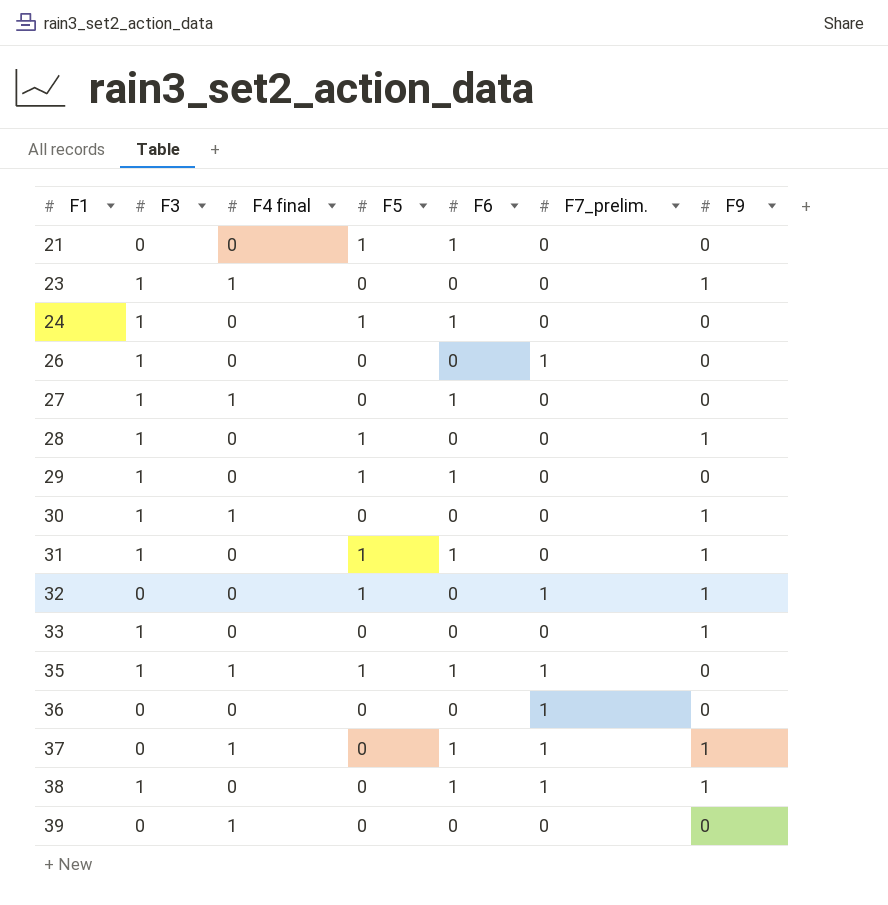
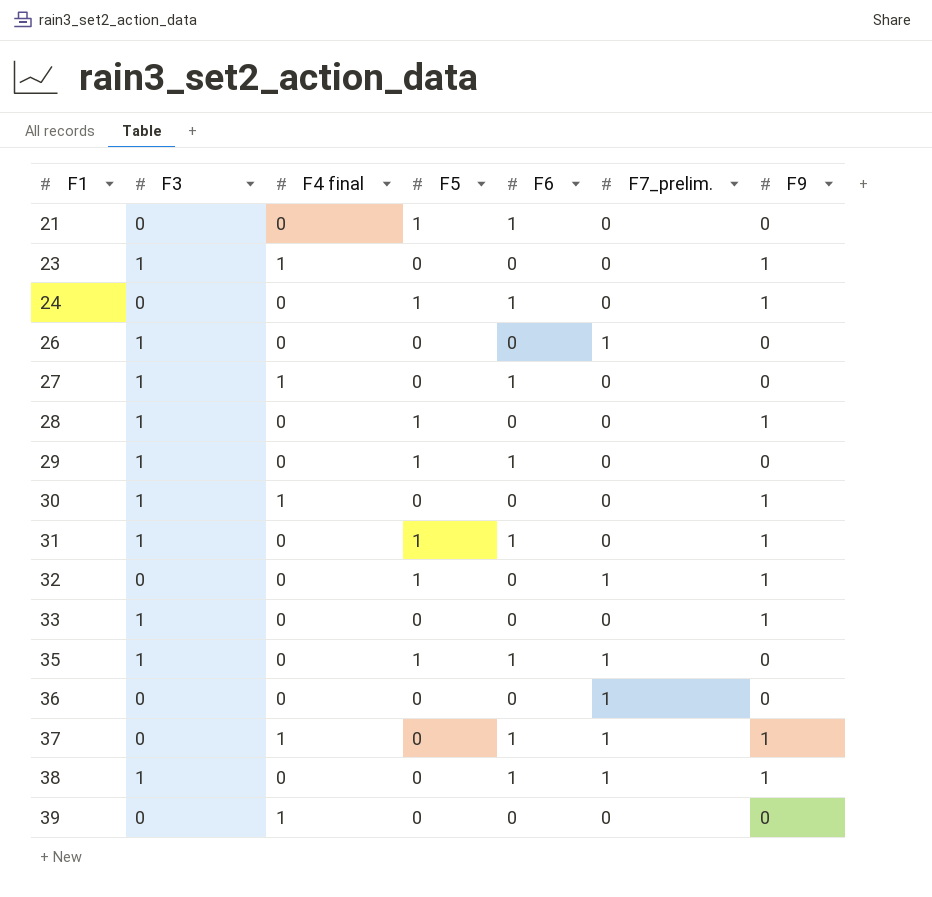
24 | F3: 1 -> 0
24 | F9: 0 -> 1
35 | F4 final: 1 -> 0

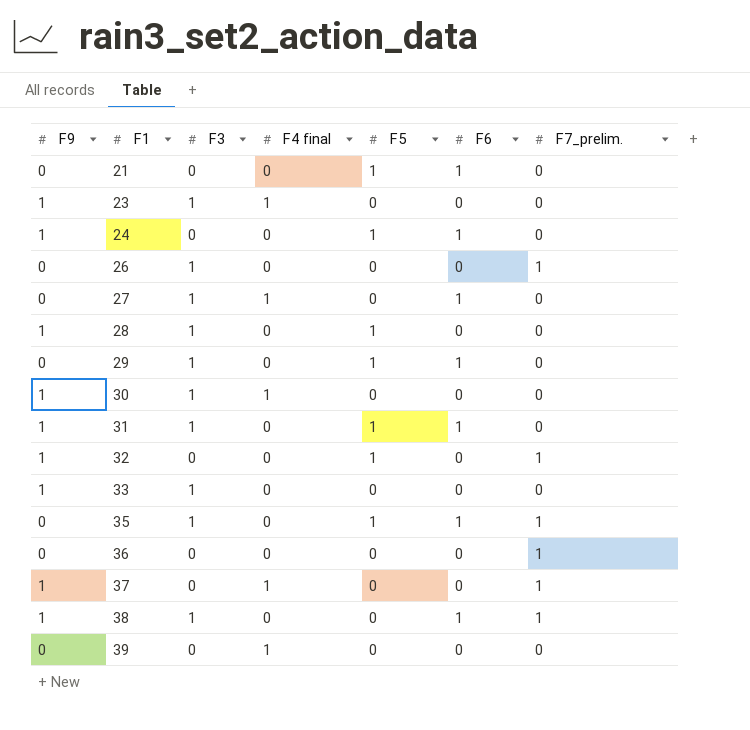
column F9 | position: 7 -> 1
37 | F6: 1 -> 0

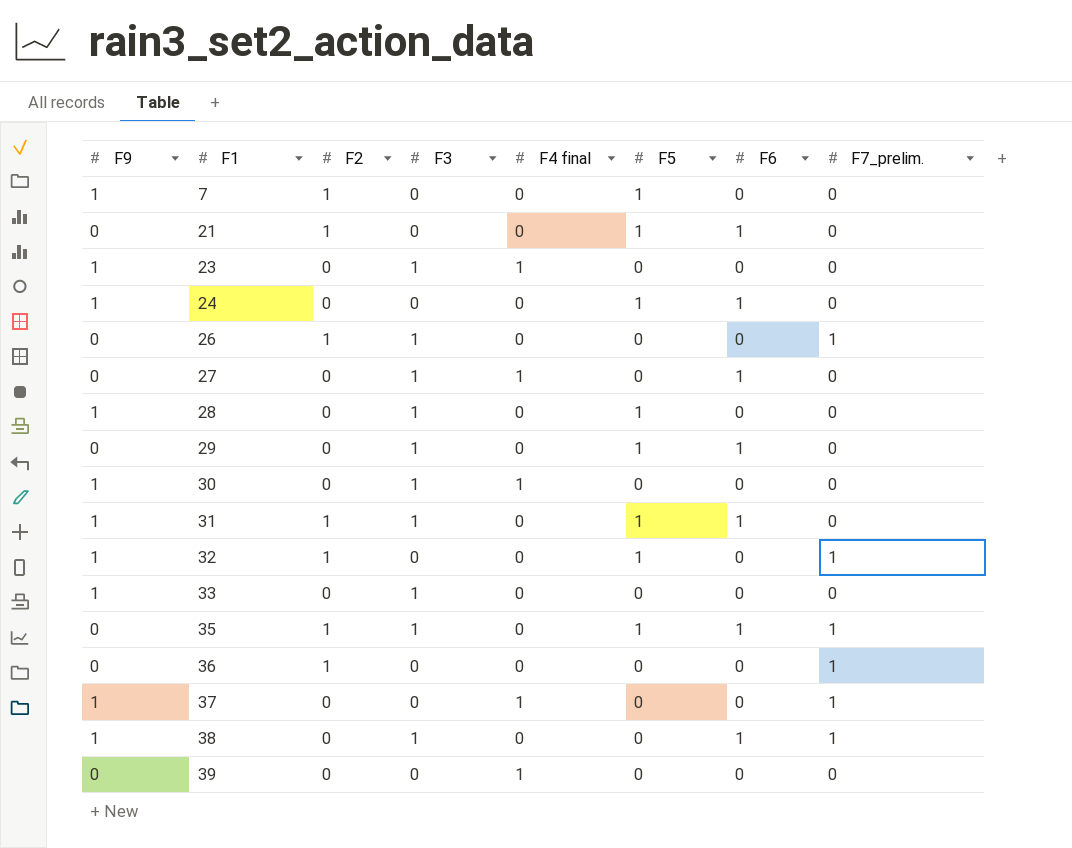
column F2 | position: none -> 3
row 7: none -> 1 | 1 | 0 | 0 | 1 | 0 | 0

